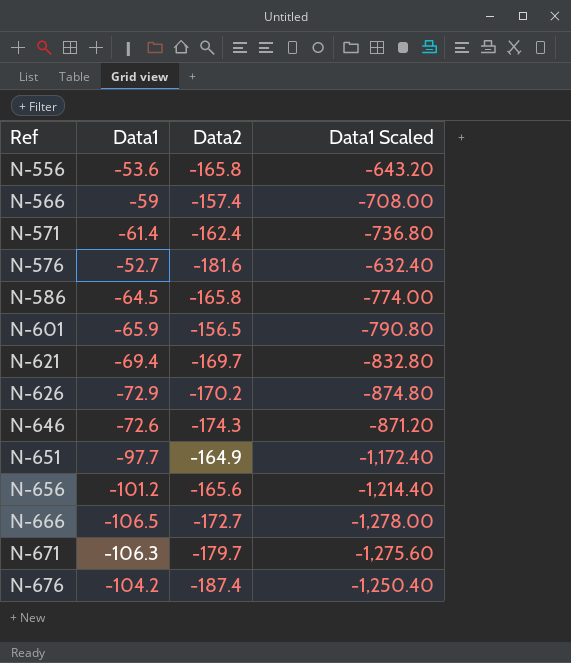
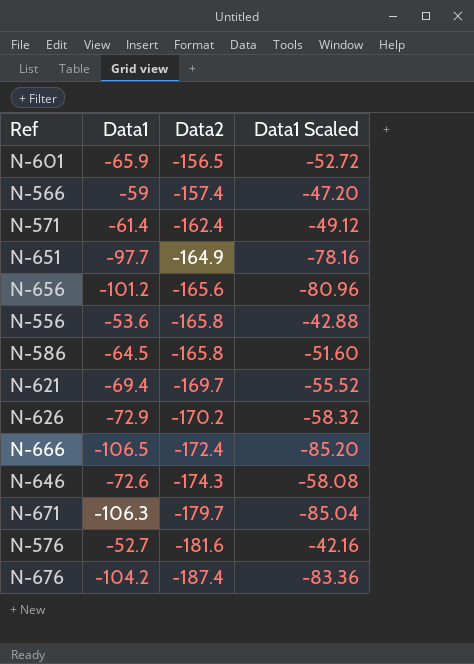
row order: Ref ascending -> Data2 descending
column Data1 Scaled | formula: [Data1] * 12 -> [Data1] * 0.8
N-666 | Data2: -172.7 -> -172.4

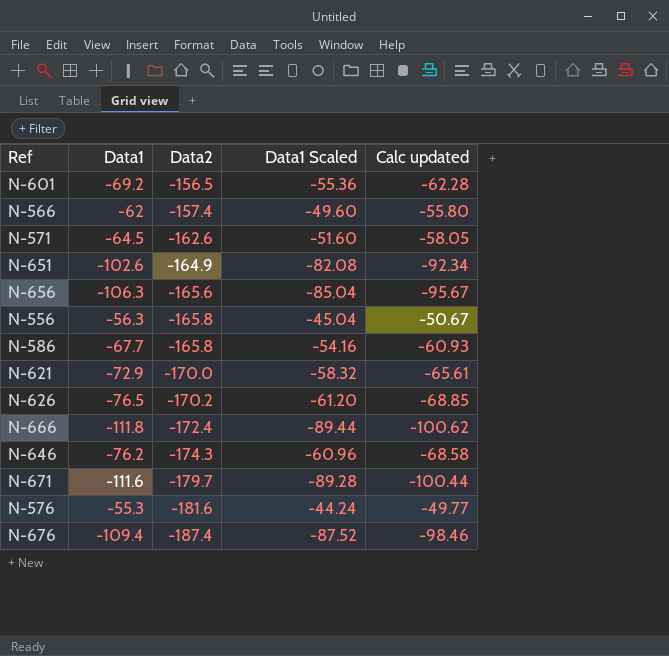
column Calc updated | formula: none -> [Data1] * 0.9
N-601 | Data1: -65.9 -> -69.2
N-601 | Data1 Scaled: -52.72 -> -55.36
N-566 | Data1: -59 -> -62
N-566 | Data1 Scaled: -47.20 -> -49.60
N-571 | Data1: -61.4 -> -64.5
N-571 | Data2: -162.4 -> -162.6
N-571 | Data1 Scaled: -49.12 -> -51.60
N-651 | Data1: -97.7 -> -102.6
N-651 | Data1 Scaled: -78.16 -> -82.08
N-656 | Data1: -101.2 -> -106.3
N-656 | Data1 Scaled: -80.96 -> -85.04
N-556 | Data1: -53.6 -> -56.3
N-556 | Data1 Scaled: -42.88 -> -45.04
N-586 | Data1: -64.5 -> -67.7
N-586 | Data1 Scaled: -51.60 -> -54.16
N-621 | Data1: -69.4 -> -72.9
N-621 | Data2: -169.7 -> -170.0
N-621 | Data1 Scaled: -55.52 -> -58.32
N-626 | Data1: -72.9 -> -76.5
N-626 | Data1 Scaled: -58.32 -> -61.20
N-666 | Data1: -106.5 -> -111.8
N-666 | Data1 Scaled: -85.20 -> -89.44
N-646 | Data1: -72.6 -> -76.2
N-646 | Data1 Scaled: -58.08 -> -60.96
N-671 | Data1: -106.3 -> -111.6
N-671 | Data1 Scaled: -85.04 -> -89.28
N-576 | Data1: -52.7 -> -55.3
N-576 | Data1 Scaled: -42.16 -> -44.24
N-676 | Data1: -104.2 -> -109.4
N-676 | Data1 Scaled: -83.36 -> -87.52

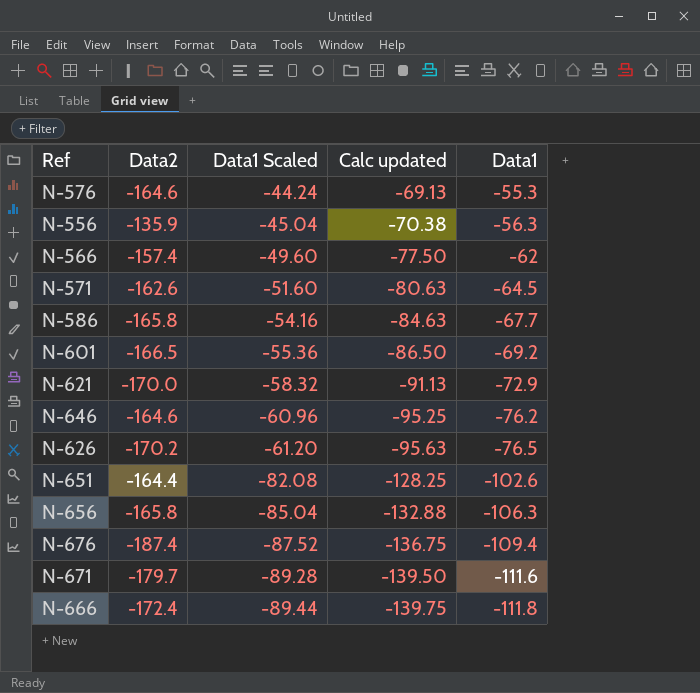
row order: Data2 descending -> Data1 Scaled descending
column Calc updated | formula: [Data1] * 0.9 -> [Data1] * 1.25
column Data1 | position: 2 -> 5
N-576 | Data2: -181.6 -> -164.6
N-556 | Data2: -165.8 -> -135.9
N-601 | Data2: -156.5 -> -166.5
N-646 | Data2: -174.3 -> -164.6
N-651 | Data2: -164.9 -> -164.4
N-656 | Data2: -165.6 -> -165.8

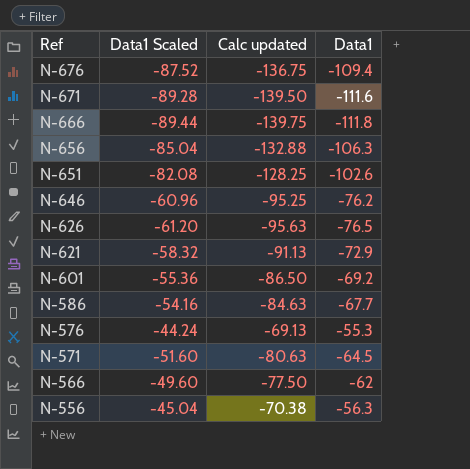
row order: Data1 Scaled descending -> Ref descending
column Data2 | position: 2 -> none

